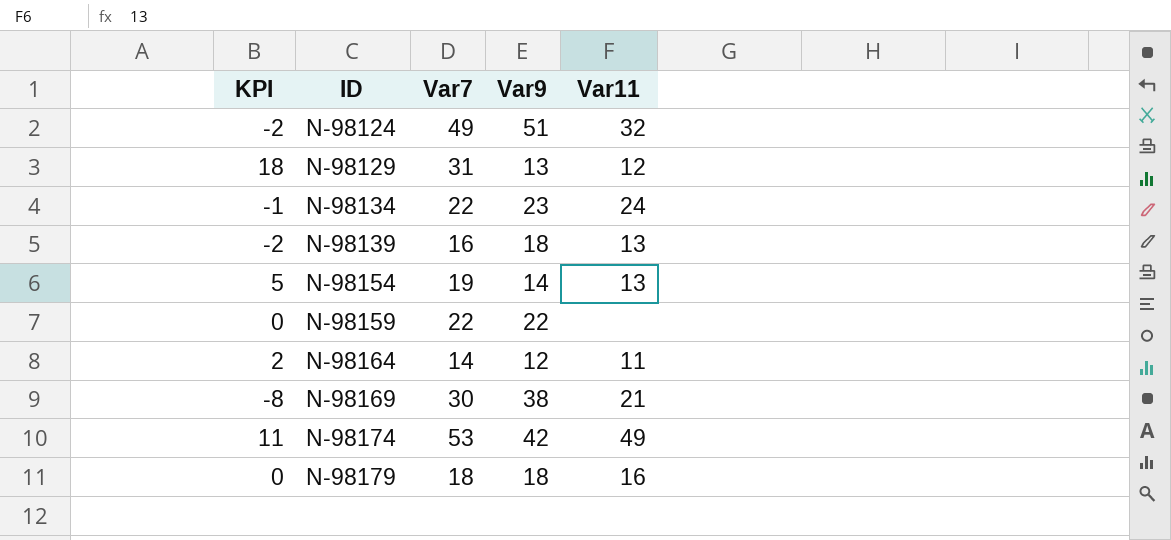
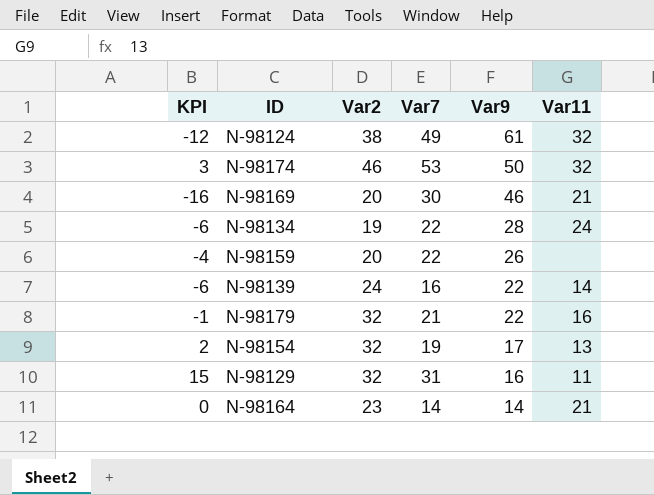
row order: ID ascending -> Var9 descending
column Var2 | position: none -> 3
N-98124 | KPI: -2 -> -12
N-98124 | Var9: 51 -> 61
N-98174 | KPI: 11 -> 3
N-98174 | Var9: 42 -> 50
N-98174 | Var11: 49 -> 32
N-98169 | KPI: -8 -> -16
N-98169 | Var9: 38 -> 46
N-98134 | KPI: -1 -> -6
N-98134 | Var9: 23 -> 28
N-98159 | KPI: 0 -> -4
N-98159 | Var9: 22 -> 26
N-98139 | KPI: -2 -> -6
N-98139 | Var9: 18 -> 22
N-98139 | Var11: 13 -> 14
N-98179 | KPI: 0 -> -1
N-98179 | Var7: 18 -> 21
N-98179 | Var9: 18 -> 22
N-98154 | KPI: 5 -> 2
N-98154 | Var9: 14 -> 17
N-98129 | KPI: 18 -> 15
N-98129 | Var9: 13 -> 16
N-98129 | Var11: 12 -> 11
N-98164 | KPI: 2 -> 0
N-98164 | Var9: 12 -> 14
N-98164 | Var11: 11 -> 21

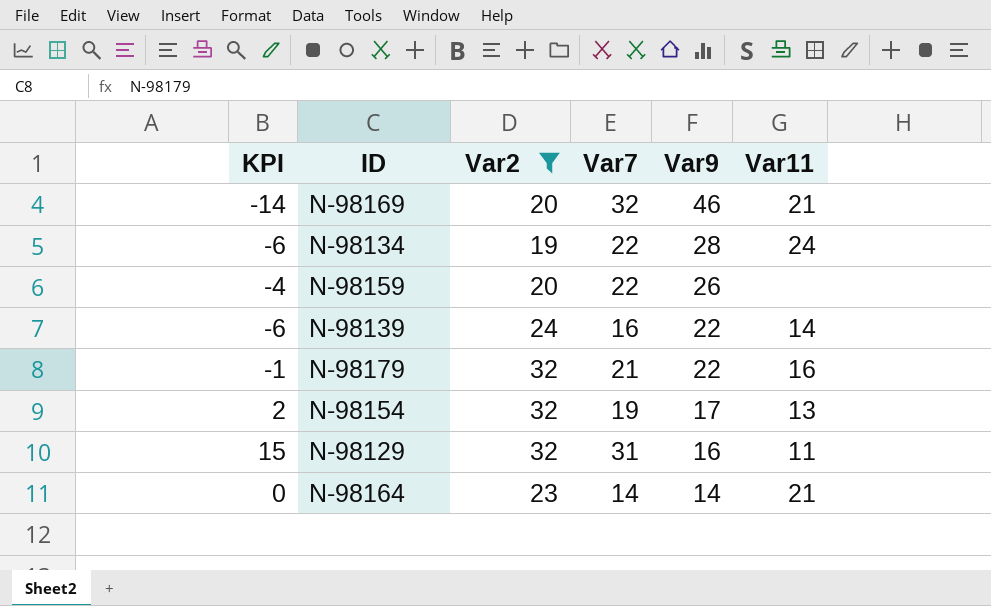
filter: none -> Var2 <= 32
N-98169 | KPI: -16 -> -14
N-98169 | Var7: 30 -> 32

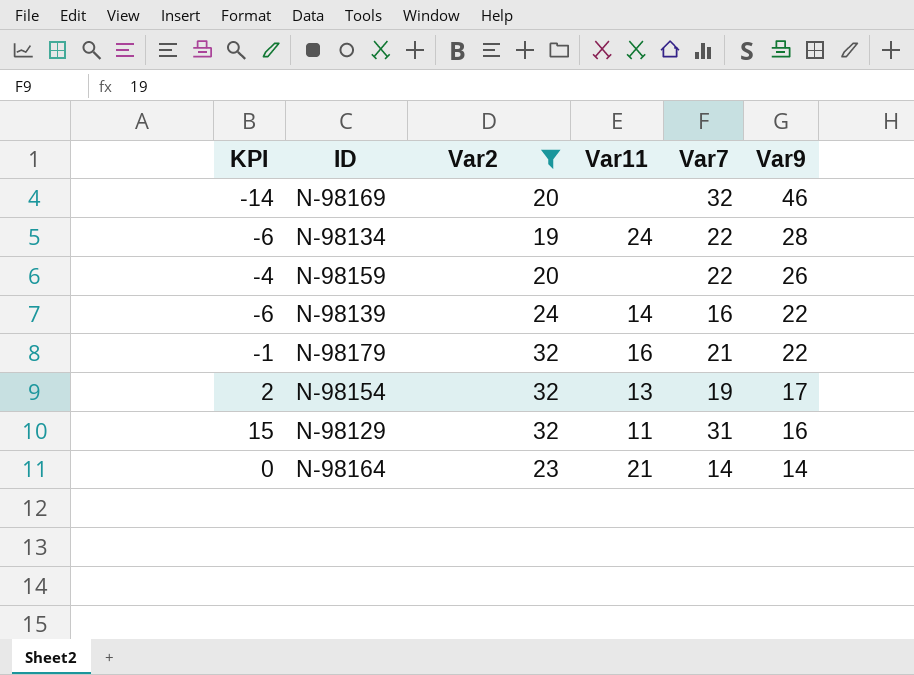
column Var11 | position: 6 -> 4
N-98169 | Var11: 21 -> none

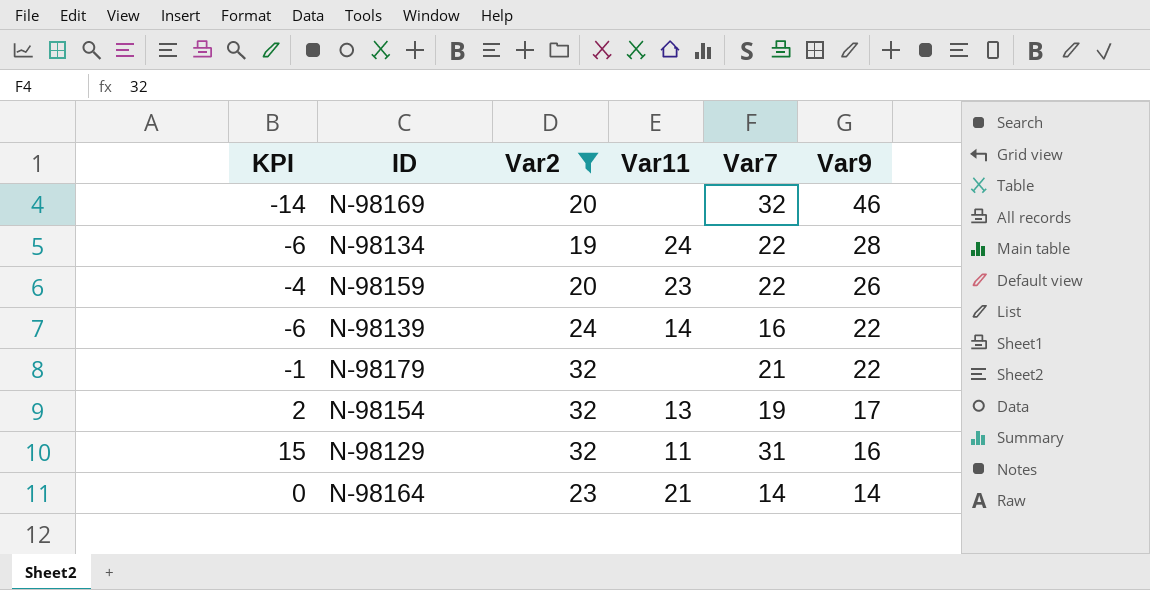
N-98159 | Var11: none -> 23
N-98179 | Var11: 16 -> none

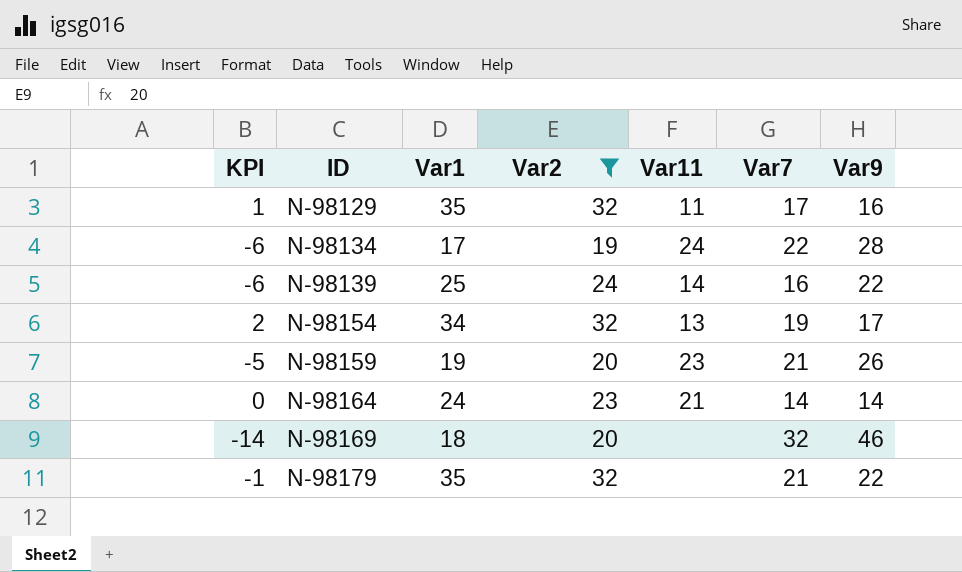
row order: Var9 descending -> ID ascending
column Var1 | position: none -> 3
N-98129 | KPI: 15 -> 1
N-98129 | Var7: 31 -> 17
N-98159 | KPI: -4 -> -5
N-98159 | Var7: 22 -> 21

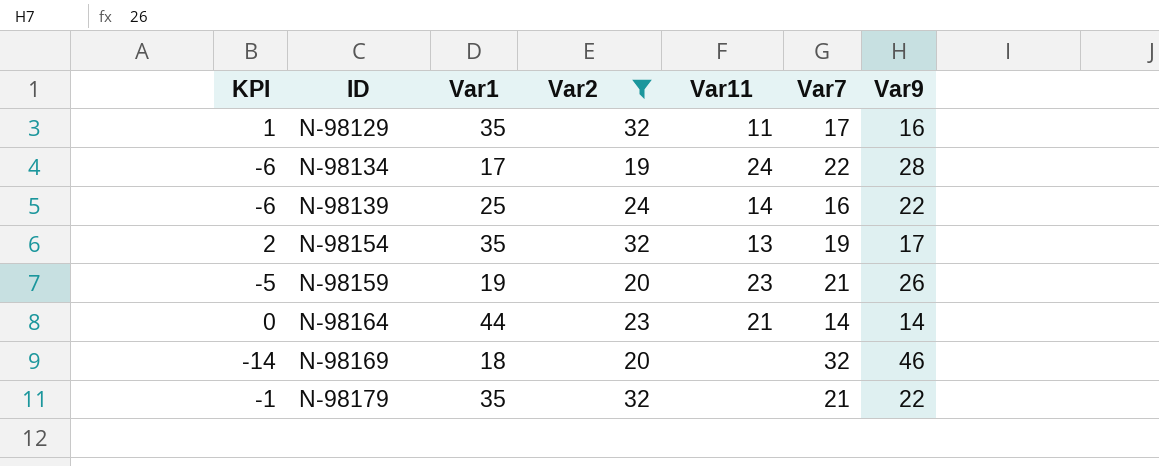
N-98154 | Var1: 34 -> 35
N-98164 | Var1: 24 -> 44

